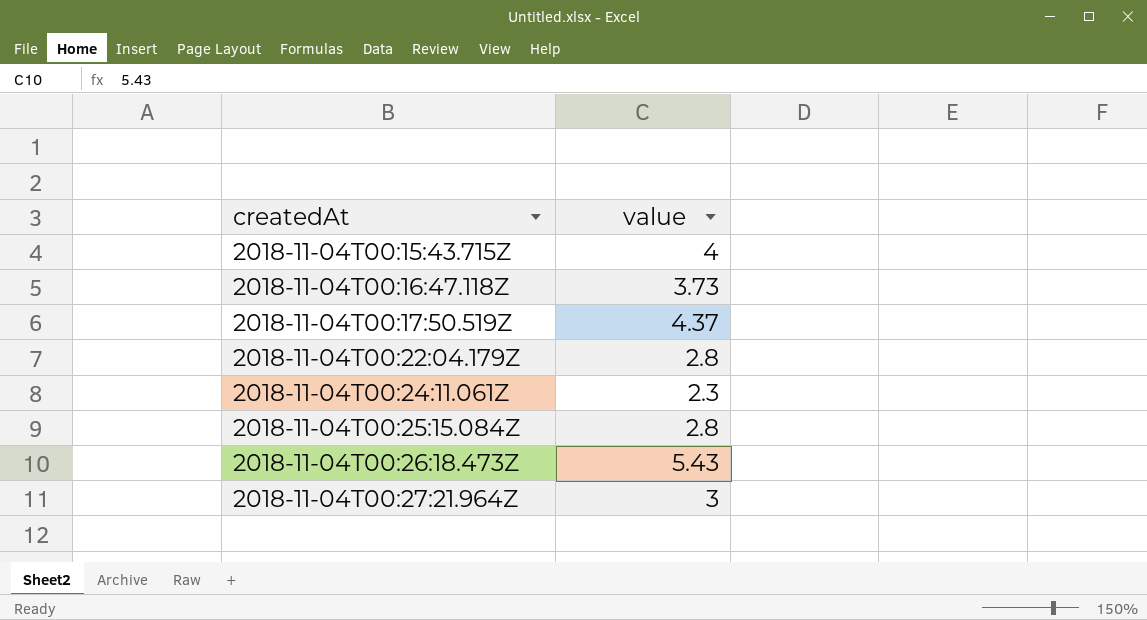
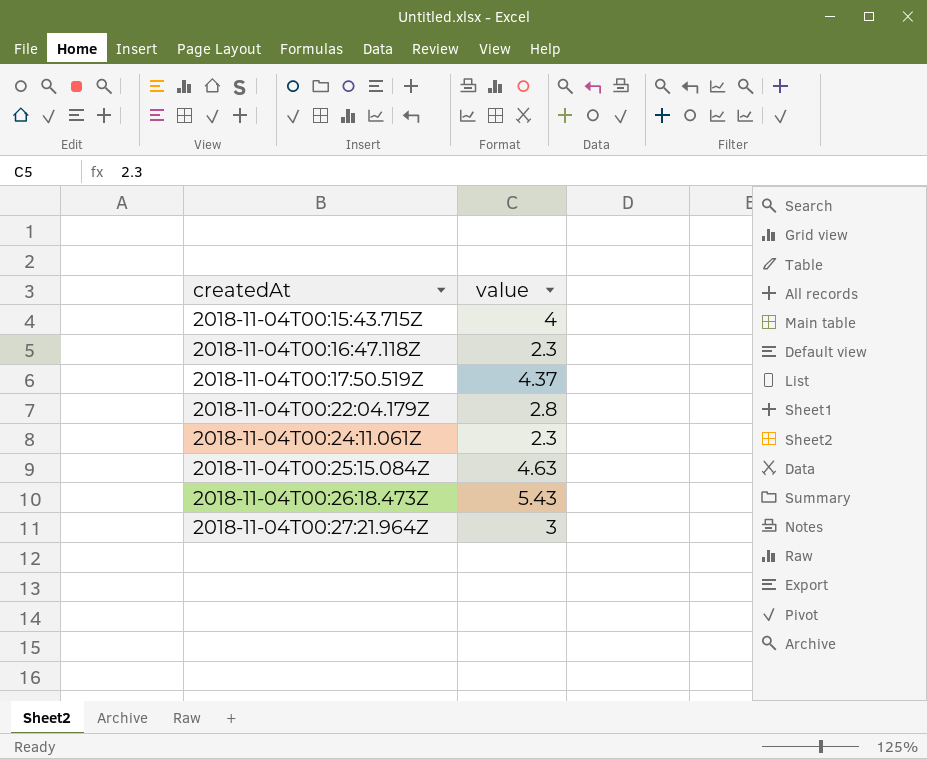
2018-11-04T00:16:47.118Z | value: 3.73 -> 2.3
2018-11-04T00:25:15.084Z | value: 2.8 -> 4.63

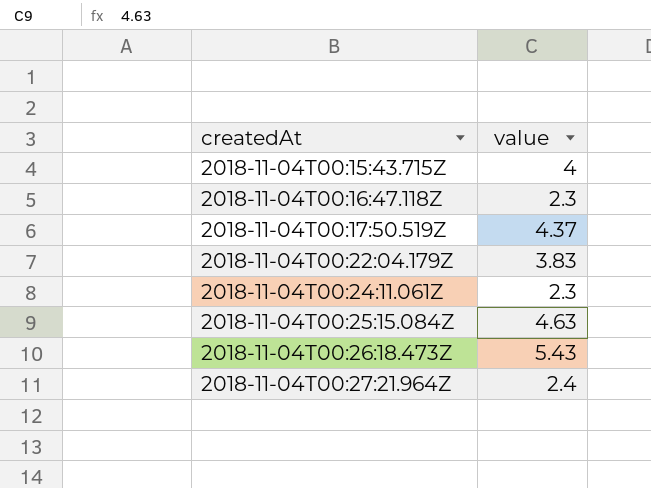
2018-11-04T00:22:04.179Z | value: 2.8 -> 3.83
2018-11-04T00:27:21.964Z | value: 3 -> 2.4

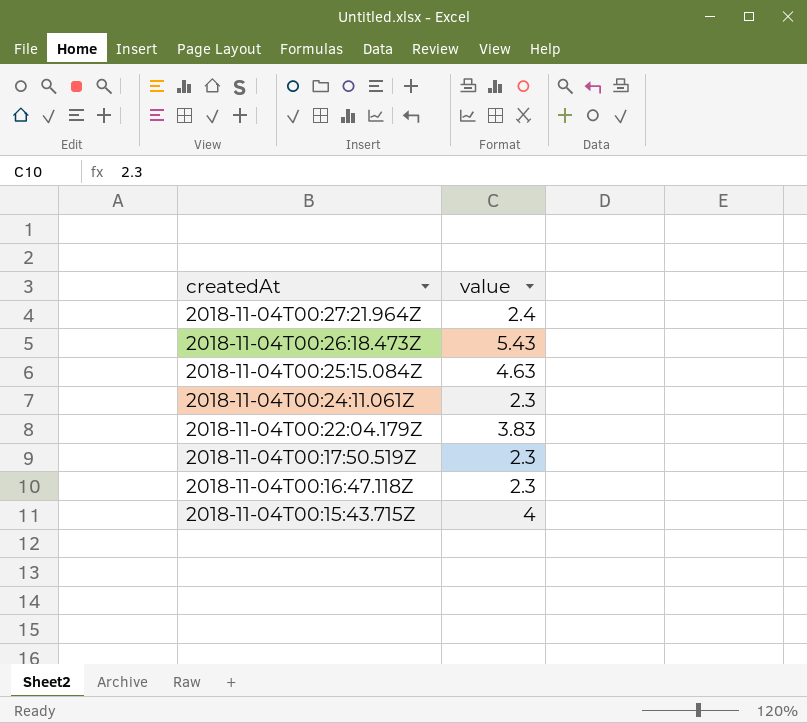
row order: createdAt ascending -> createdAt descending
2018-11-04T00:17:50.519Z | value: 4.37 -> 2.3

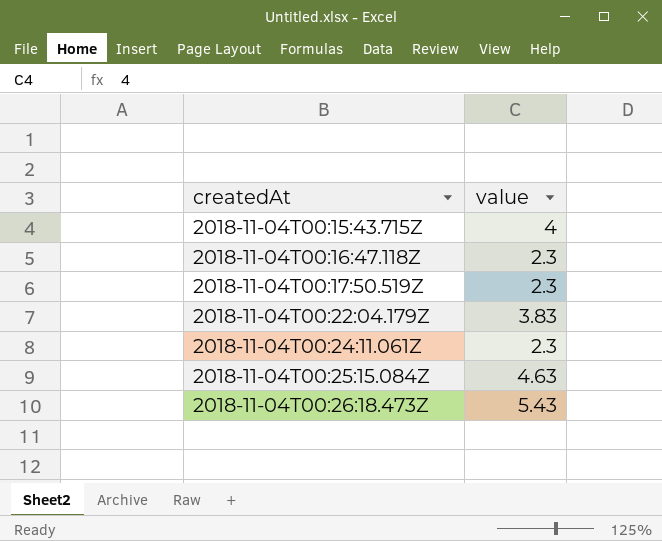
row order: createdAt descending -> createdAt ascending
row 2018-11-04T00:27:21.964Z: 2.4 -> none

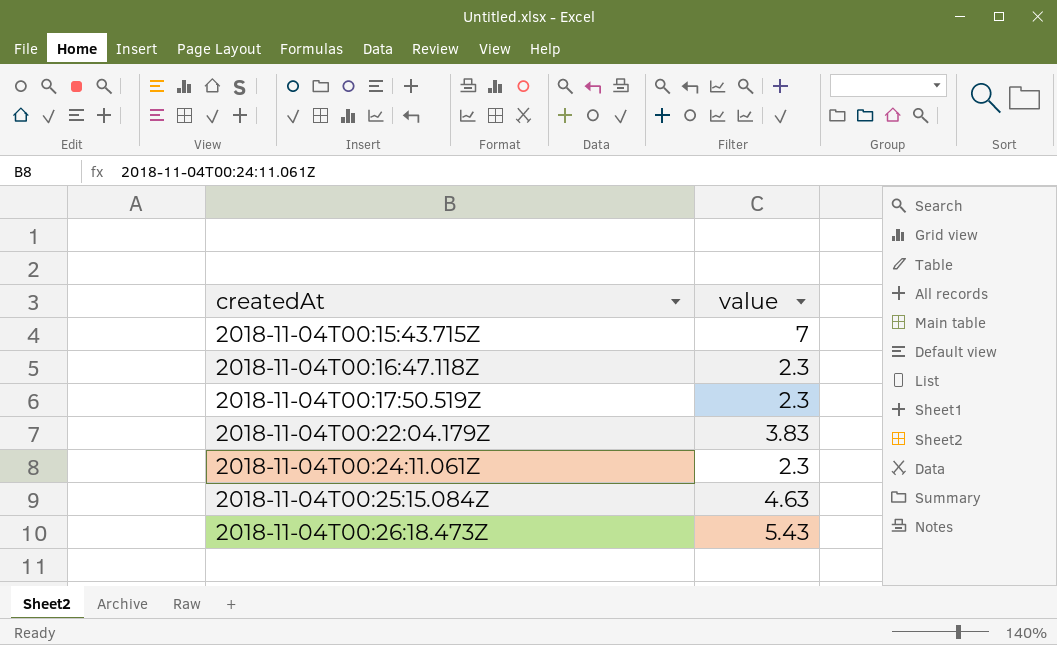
2018-11-04T00:15:43.715Z | value: 4 -> 7

